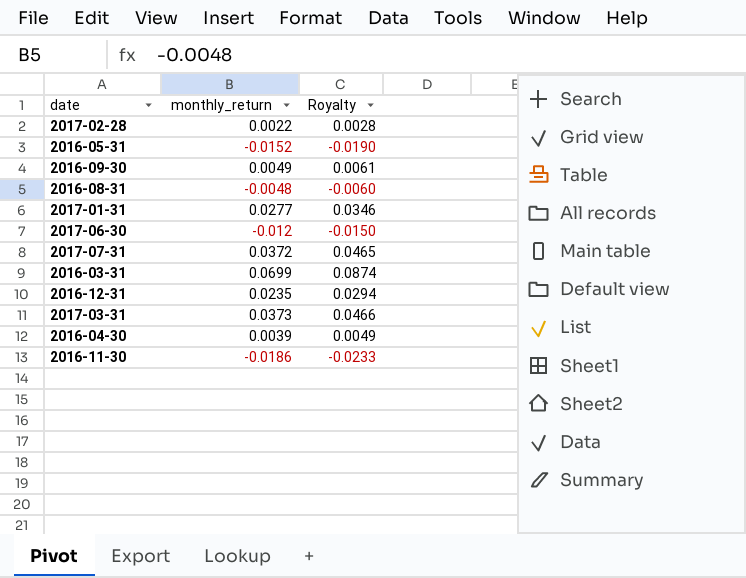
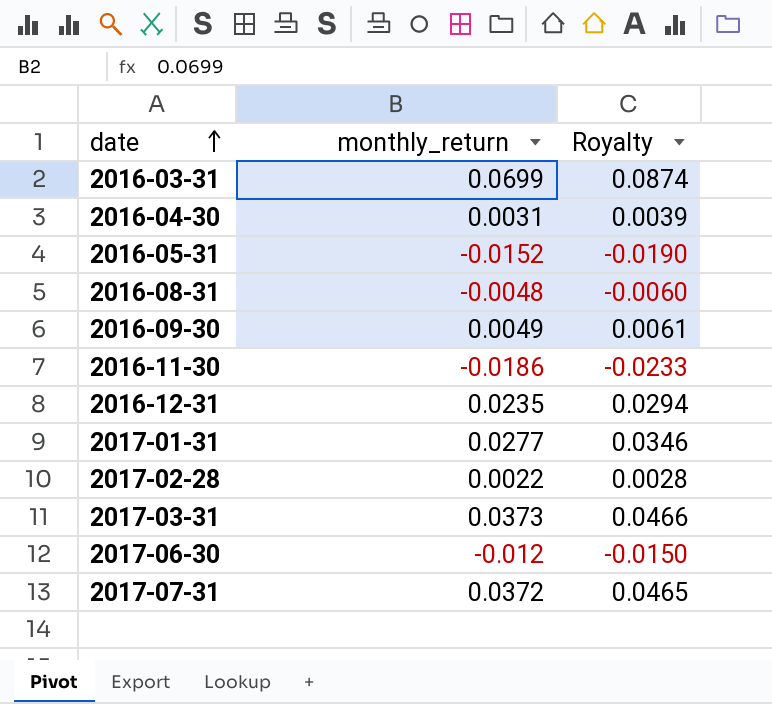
row order: none -> date ascending
2016-04-30 | monthly_return: 0.0039 -> 0.0031
2016-04-30 | Royalty: 0.0049 -> 0.0039

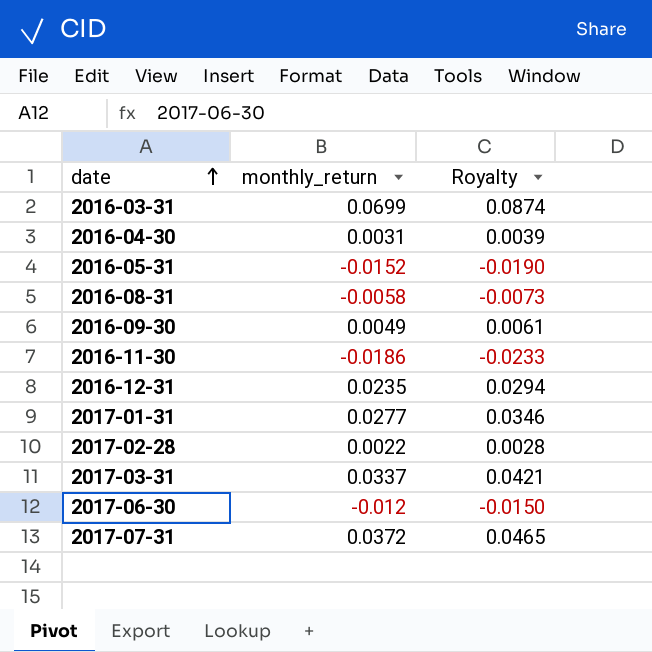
2016-08-31 | monthly_return: -0.0048 -> -0.0058
2016-08-31 | Royalty: -0.0060 -> -0.0073
2017-03-31 | monthly_return: 0.0373 -> 0.0337
2017-03-31 | Royalty: 0.0466 -> 0.0421

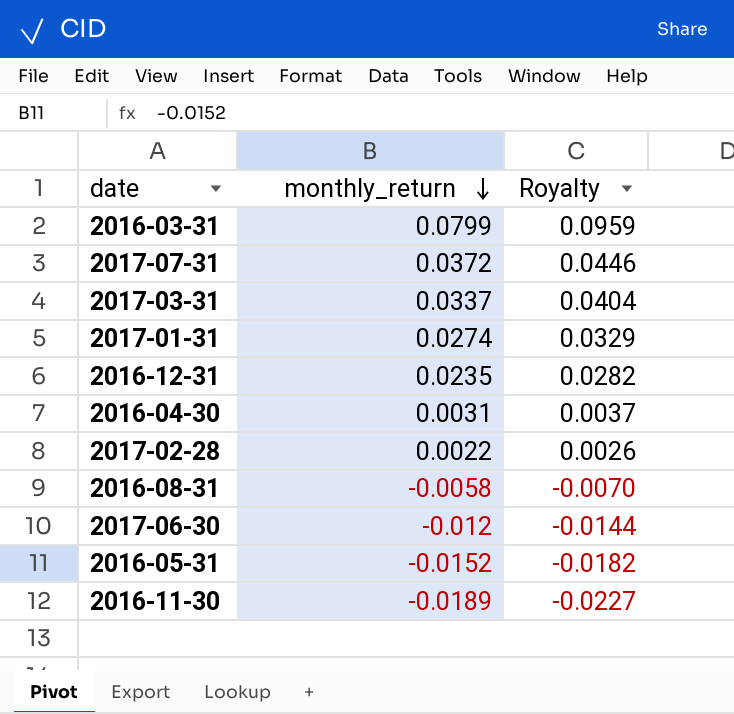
row order: date ascending -> monthly_return descending
column Royalty | formula: [monthly_return] * 1.25 -> [monthly_return] * 1.2
row 2016-09-30: 0.0049 | 0.0061 -> none
2016-03-31 | monthly_return: 0.0699 -> 0.0799
2017-01-31 | monthly_return: 0.0277 -> 0.0274
2016-11-30 | monthly_return: -0.0186 -> -0.0189

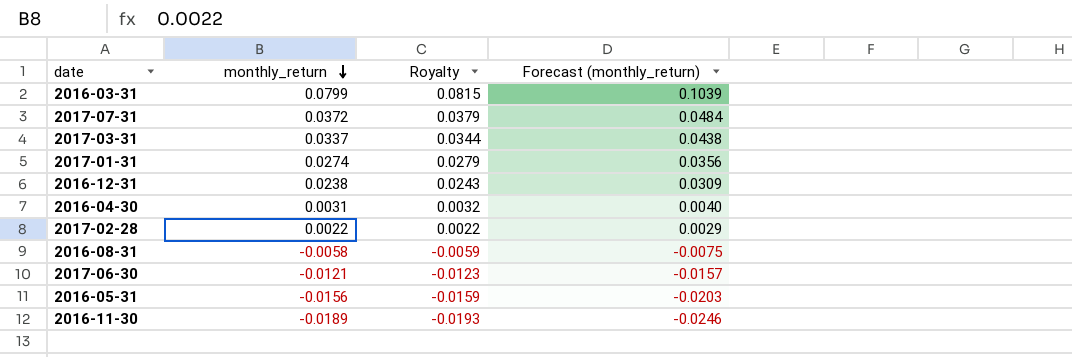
column Royalty | formula: [monthly_return] * 1.2 -> [monthly_return] * 1.02
column Forecast (monthly_return) | formula: none -> [monthly_return] * 1.3
2016-12-31 | monthly_return: 0.0235 -> 0.0238
2017-06-30 | monthly_return: -0.012 -> -0.0121
2016-05-31 | monthly_return: -0.0152 -> -0.0156

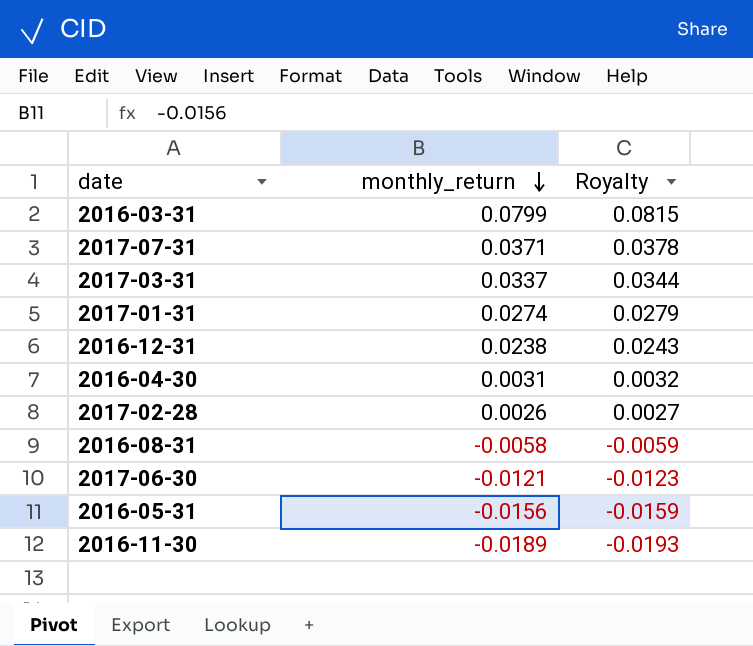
column Forecast (monthly_return) | formula: [monthly_return] * 1.3 -> none
2017-07-31 | monthly_return: 0.0372 -> 0.0371
2017-07-31 | Royalty: 0.0379 -> 0.0378
2017-02-28 | monthly_return: 0.0022 -> 0.0026
2017-02-28 | Royalty: 0.0022 -> 0.0027

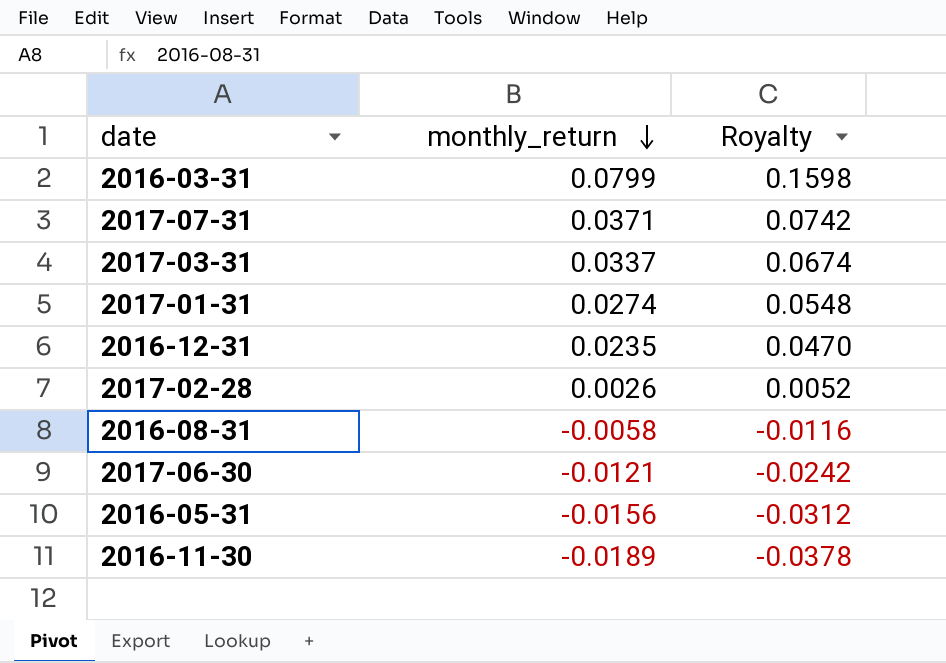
column Royalty | formula: [monthly_return] * 1.02 -> [monthly_return] * 2
row 2016-04-30: 0.0031 | 0.0032 -> none
2016-12-31 | monthly_return: 0.0238 -> 0.0235

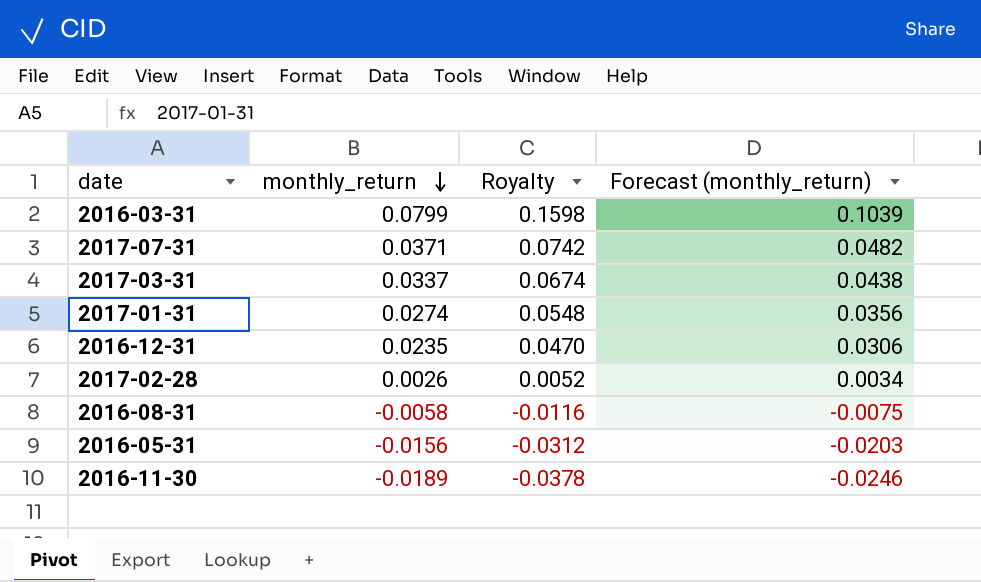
column Forecast (monthly_return) | formula: none -> [monthly_return] * 1.3
row 2017-06-30: -0.0121 | -0.0242 -> none

